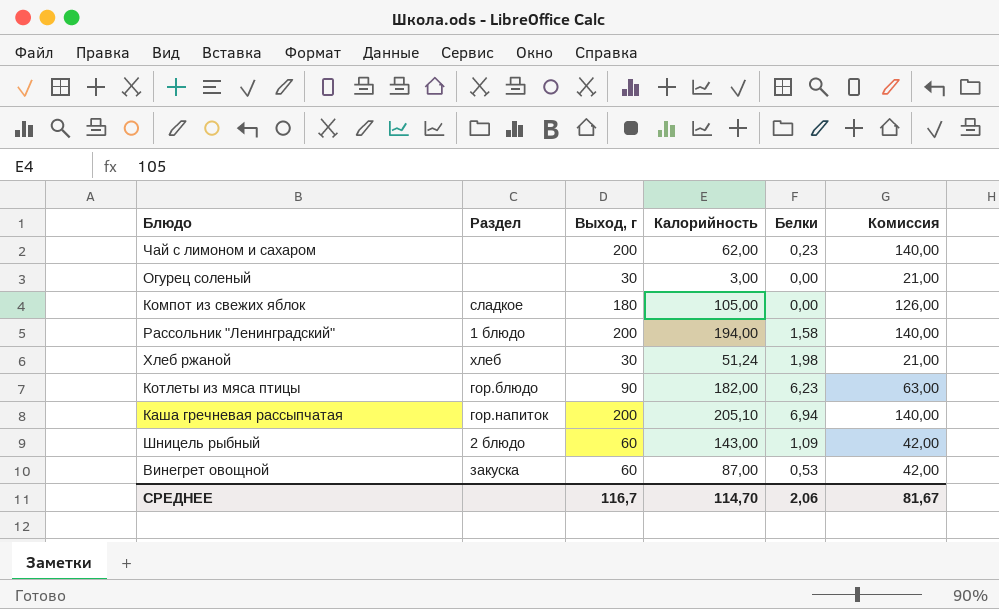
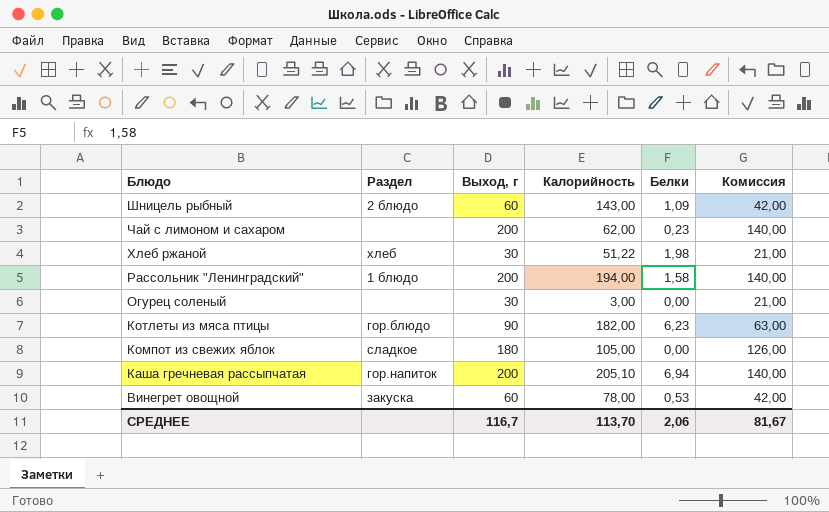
row order: none -> Блюдо descending
Хлеб ржаной | Калорийность: 51,24 -> 51,22
Винегрет овощной | Калорийность: 87,00 -> 78,00
СРЕДНЕЕ | Калорийность: 114,70 -> 113,70

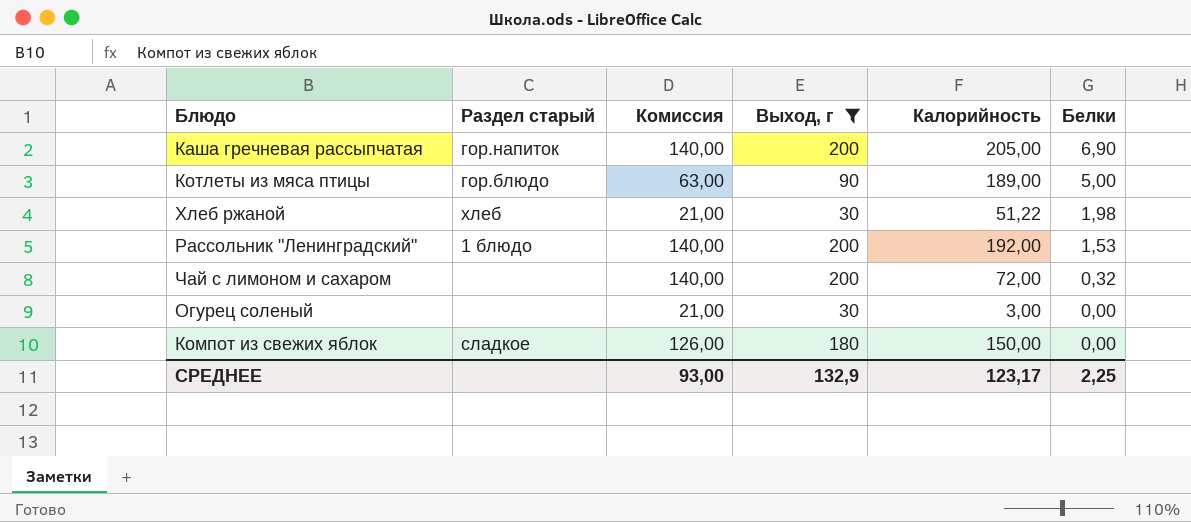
filter: none -> Выход, г != 60
row order: Блюдо descending -> Белки descending
column name: Раздел -> Раздел старый
column Комиссия | position: 6 -> 3
Каша гречневая рассыпчатая | Калорийность: 205,10 -> 205,00
Каша гречневая рассыпчатая | Белки: 6,94 -> 6,90
Котлеты из мяса птицы | Калорийность: 182,00 -> 189,00
Котлеты из мяса птицы | Белки: 6,23 -> 5,00
Рассольник "Ленинградский" | Калорийность: 194,00 -> 192,00
Рассольник "Ленинградский" | Белки: 1,58 -> 1,53
Чай с лимоном и сахаром | Калорийность: 62,00 -> 72,00
Чай с лимоном и сахаром | Белки: 0,23 -> 0,32
Компот из свежих яблок | Калорийность: 105,00 -> 150,00
СРЕДНЕЕ | Комиссия: 81,67 -> 93,00
СРЕДНЕЕ | Выход, г: 116,7 -> 132,9
СРЕДНЕЕ | Калорийность: 113,70 -> 123,17
СРЕДНЕЕ | Белки: 2,06 -> 2,25

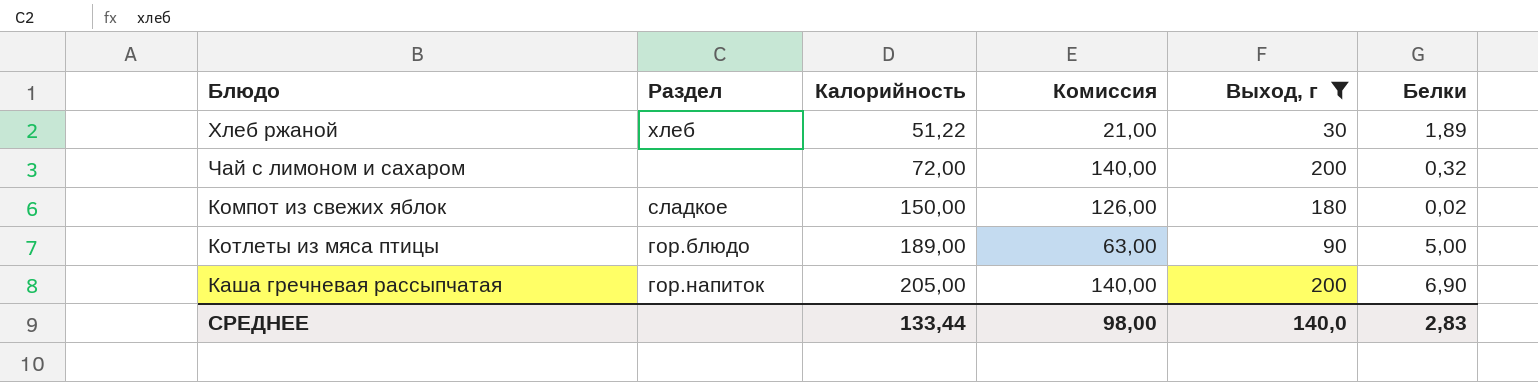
row order: Белки descending -> Калорийность ascending
column name: Раздел старый -> Раздел
column Калорийность | position: 5 -> 3
row Рассольник "Ленинградский": 1 блюдо | 140,00 | 200 | 192,00 | 1,53 -> none
row Огурец соленый: none | 21,00 | 30 | 3,00 | 0,00 -> none
Хлеб ржаной | Белки: 1,98 -> 1,89
Компот из свежих яблок | Белки: 0,00 -> 0,02
СРЕДНЕЕ | Калорийность: 123,17 -> 133,44
СРЕДНЕЕ | Комиссия: 93,00 -> 98,00
СРЕДНЕЕ | Выход, г: 132,9 -> 140,0
СРЕДНЕЕ | Белки: 2,25 -> 2,83

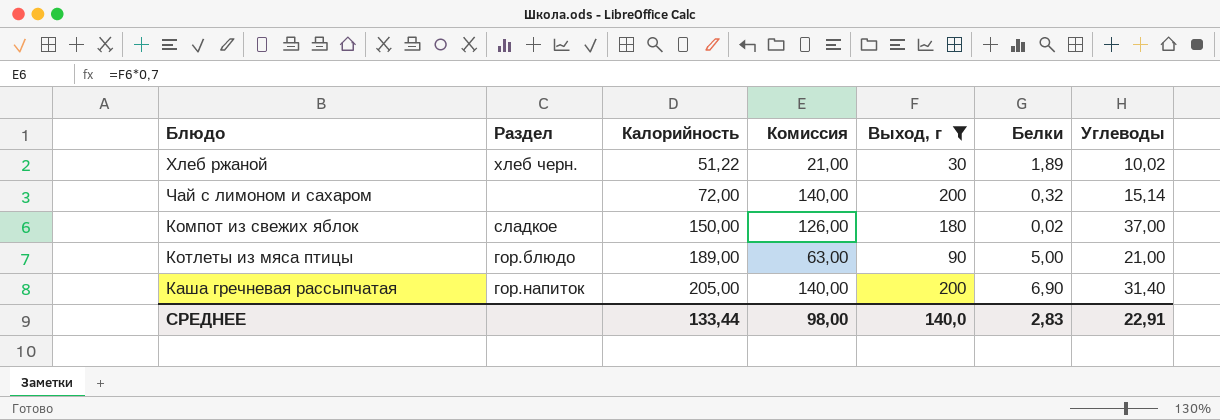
column Углеводы | position: none -> 7
Хлеб ржаной | Раздел: хлеб -> хлеб черн.

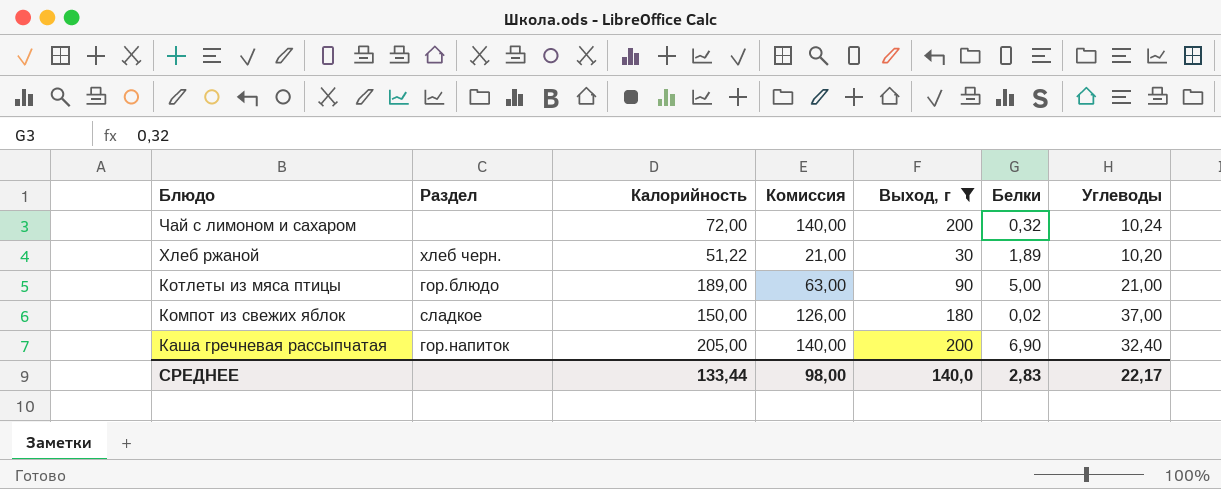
row order: Калорийность ascending -> Блюдо descending
Чай с лимоном и сахаром | Углеводы: 15,14 -> 10,24
Хлеб ржаной | Углеводы: 10,02 -> 10,20
Каша гречневая рассыпчатая | Углеводы: 31,40 -> 32,40
СРЕДНЕЕ | Углеводы: 22,91 -> 22,17

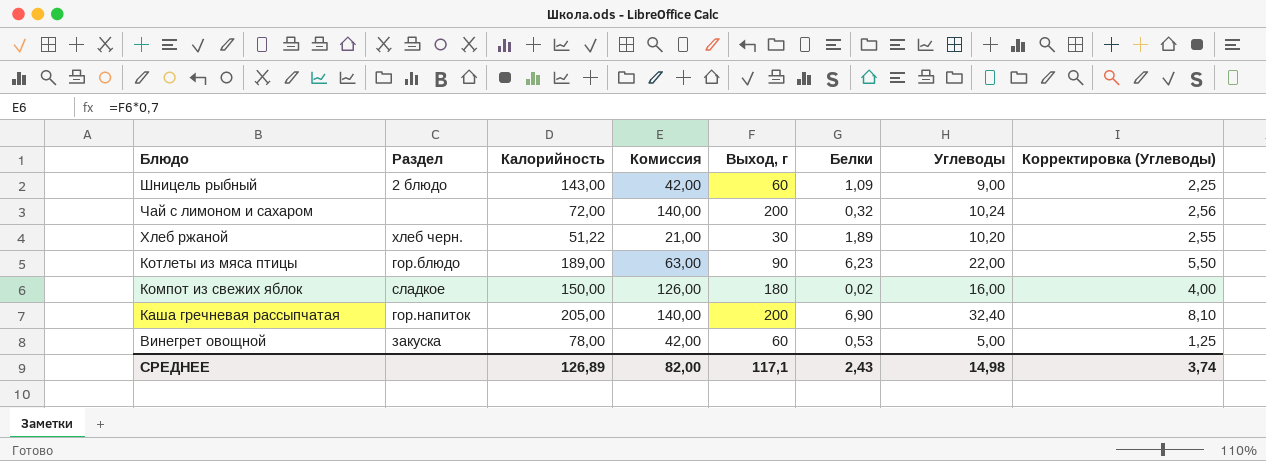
filter: Выход, г != 60 -> none
column Корректировка (Углеводы) | formula: none -> [Углеводы] * 0,25
Котлеты из мяса птицы | Белки: 5,00 -> 6,23
Котлеты из мяса птицы | Углеводы: 21,00 -> 22,00
Компот из свежих яблок | Углеводы: 37,00 -> 16,00
СРЕДНЕЕ | Калорийность: 133,44 -> 126,89
СРЕДНЕЕ | Комиссия: 98,00 -> 82,00
СРЕДНЕЕ | Выход, г: 140,0 -> 117,1
СРЕДНЕЕ | Белки: 2,83 -> 2,43
СРЕДНЕЕ | Углеводы: 22,17 -> 14,98

